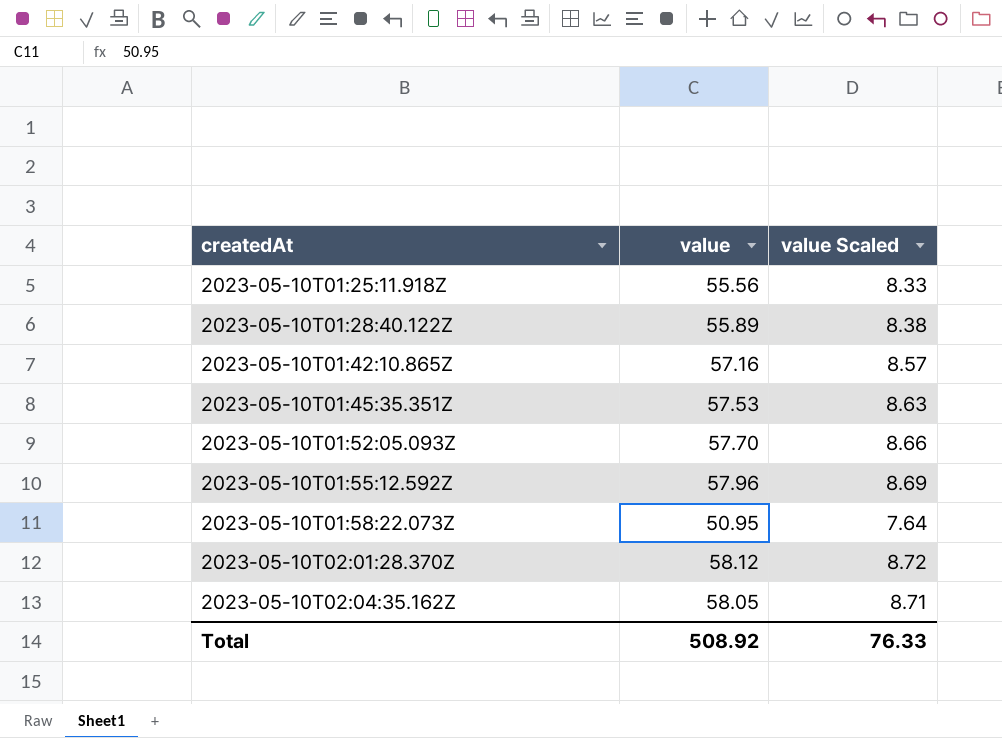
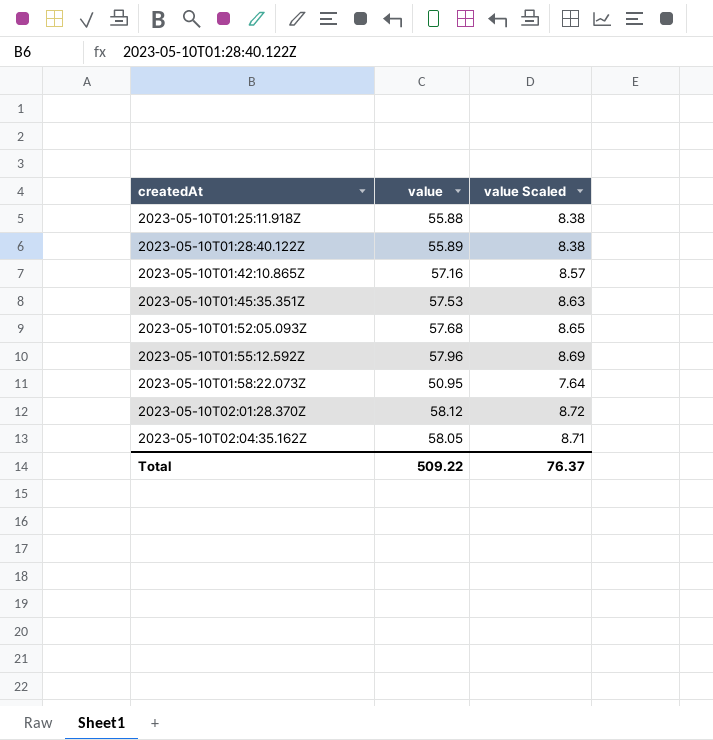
2023-05-10T01:25:11.918Z | value: 55.56 -> 55.88
2023-05-10T01:25:11.918Z | value Scaled: 8.33 -> 8.38
2023-05-10T01:52:05.093Z | value: 57.70 -> 57.68
2023-05-10T01:52:05.093Z | value Scaled: 8.66 -> 8.65
Total | value: 508.92 -> 509.22
Total | value Scaled: 76.33 -> 76.37

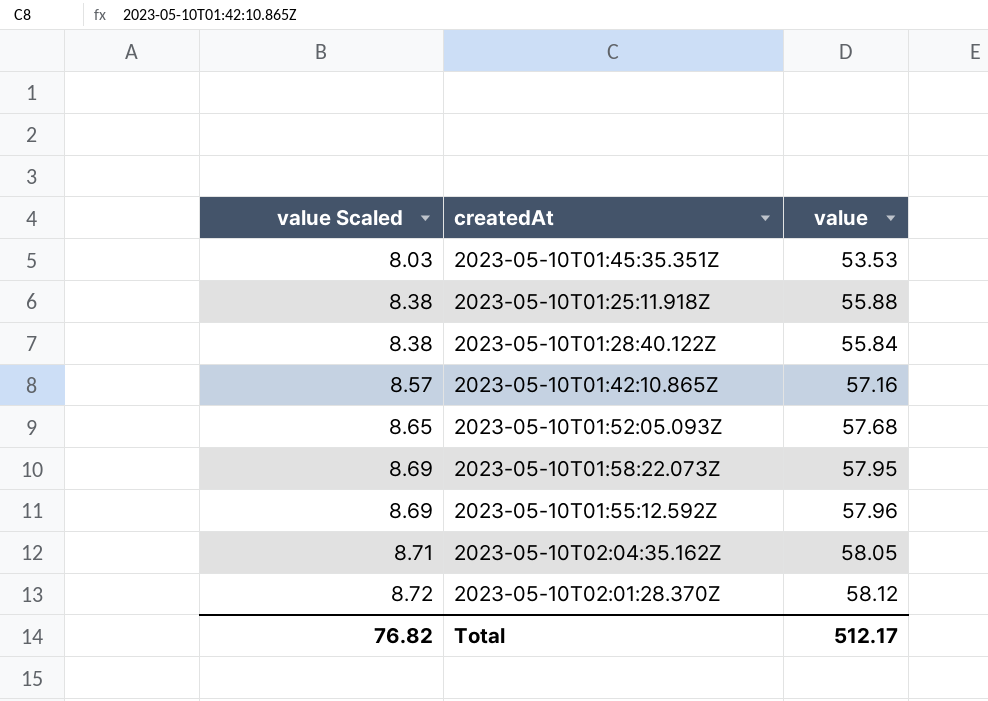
row order: createdAt ascending -> value Scaled ascending
column value Scaled | position: 3 -> 1
2023-05-10T01:45:35.351Z | value Scaled: 8.63 -> 8.03
2023-05-10T01:45:35.351Z | value: 57.53 -> 53.53
2023-05-10T01:28:40.122Z | value: 55.89 -> 55.84
2023-05-10T01:58:22.073Z | value Scaled: 7.64 -> 8.69
2023-05-10T01:58:22.073Z | value: 50.95 -> 57.95
Total | value Scaled: 76.37 -> 76.82
Total | value: 509.22 -> 512.17

